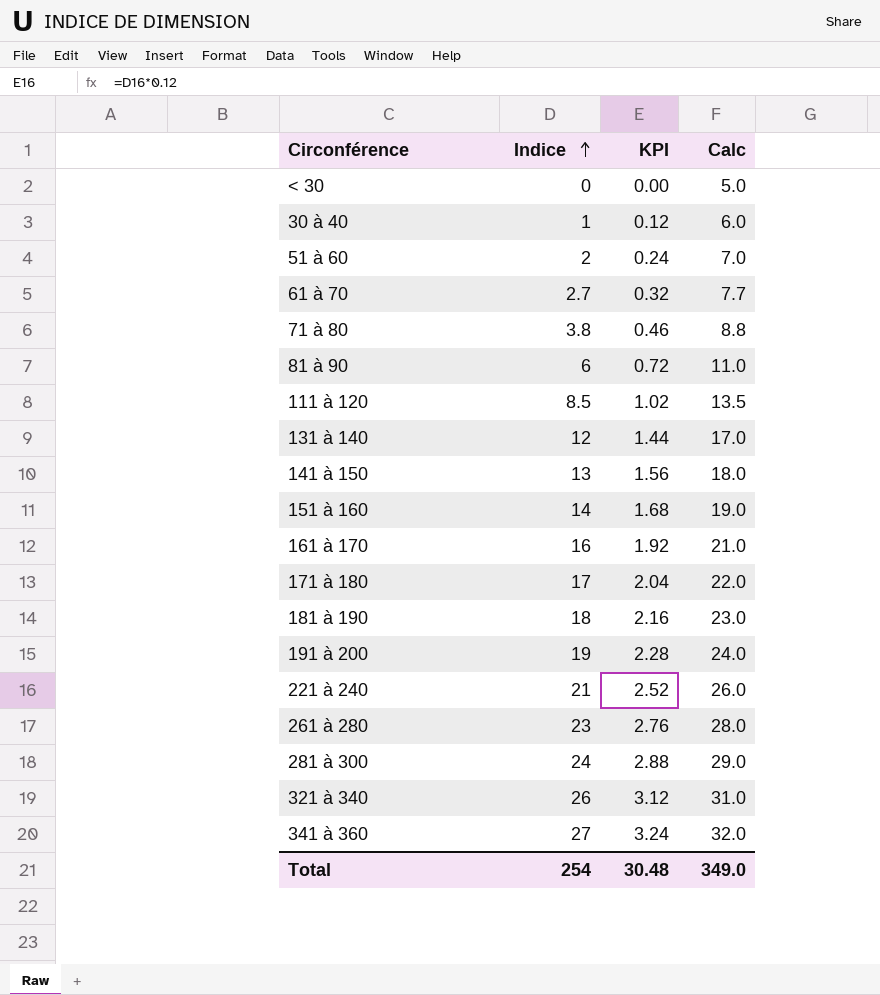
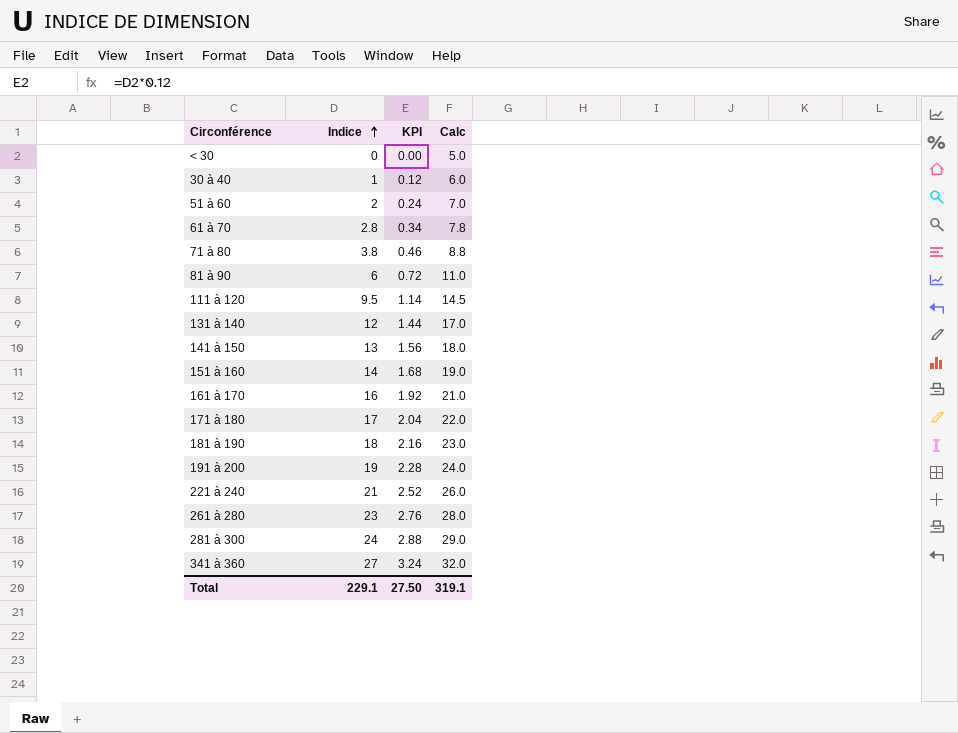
row 321 à 340: 26 | 3.12 | 31.0 -> none
61 à 70 | Indice: 2.7 -> 2.8
61 à 70 | KPI: 0.32 -> 0.34
61 à 70 | Calc: 7.7 -> 7.8
111 à 120 | Indice: 8.5 -> 9.5
111 à 120 | KPI: 1.02 -> 1.14
111 à 120 | Calc: 13.5 -> 14.5
Total | Indice: 254 -> 229.1
Total | KPI: 30.48 -> 27.50
Total | Calc: 349.0 -> 319.1

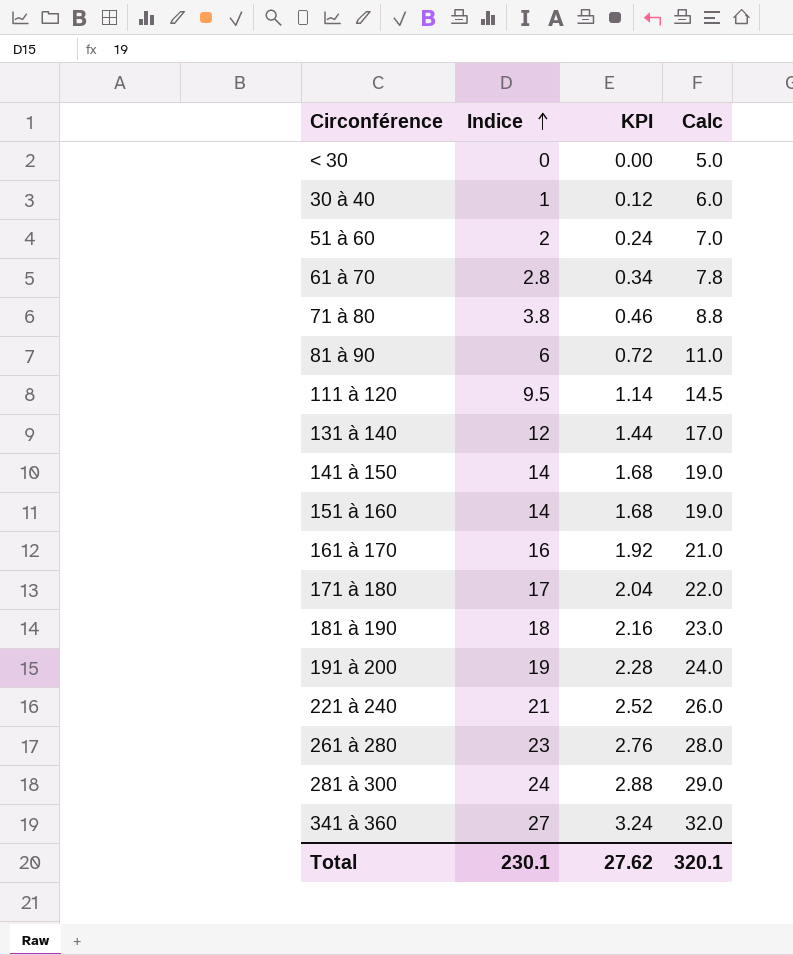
141 à 150 | Indice: 13 -> 14
141 à 150 | KPI: 1.56 -> 1.68
141 à 150 | Calc: 18.0 -> 19.0
Total | Indice: 229.1 -> 230.1
Total | KPI: 27.50 -> 27.62
Total | Calc: 319.1 -> 320.1

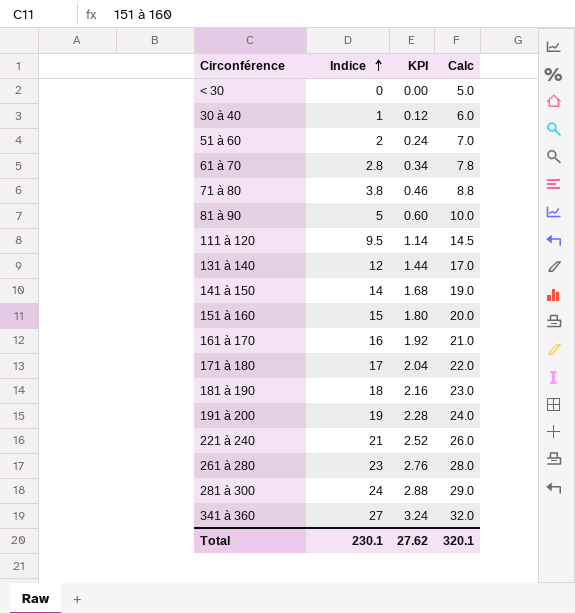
81 à 90 | Indice: 6 -> 5
81 à 90 | KPI: 0.72 -> 0.60
81 à 90 | Calc: 11.0 -> 10.0
151 à 160 | Indice: 14 -> 15
151 à 160 | KPI: 1.68 -> 1.80
151 à 160 | Calc: 19.0 -> 20.0

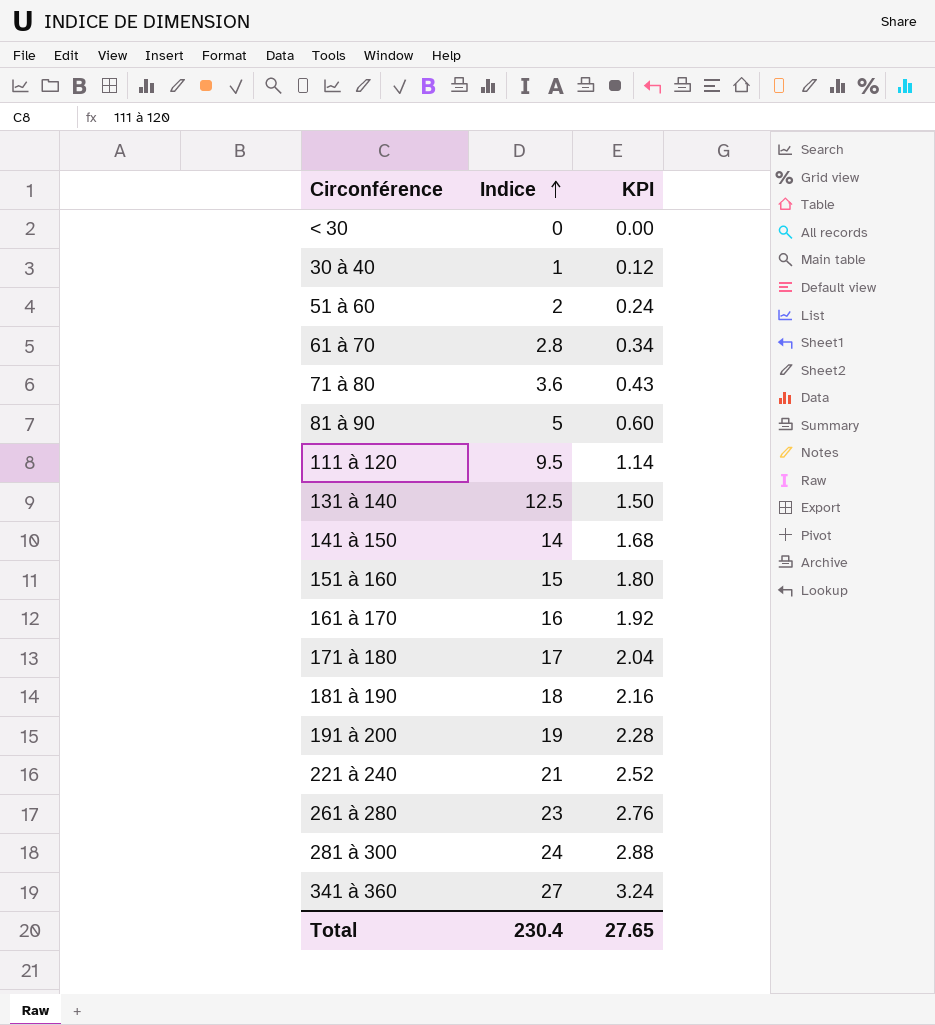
column Calc | formula: [Indice] + 5 -> none
71 à 80 | Indice: 3.8 -> 3.6
71 à 80 | KPI: 0.46 -> 0.43
131 à 140 | Indice: 12 -> 12.5
131 à 140 | KPI: 1.44 -> 1.50
Total | Indice: 230.1 -> 230.4
Total | KPI: 27.62 -> 27.65

